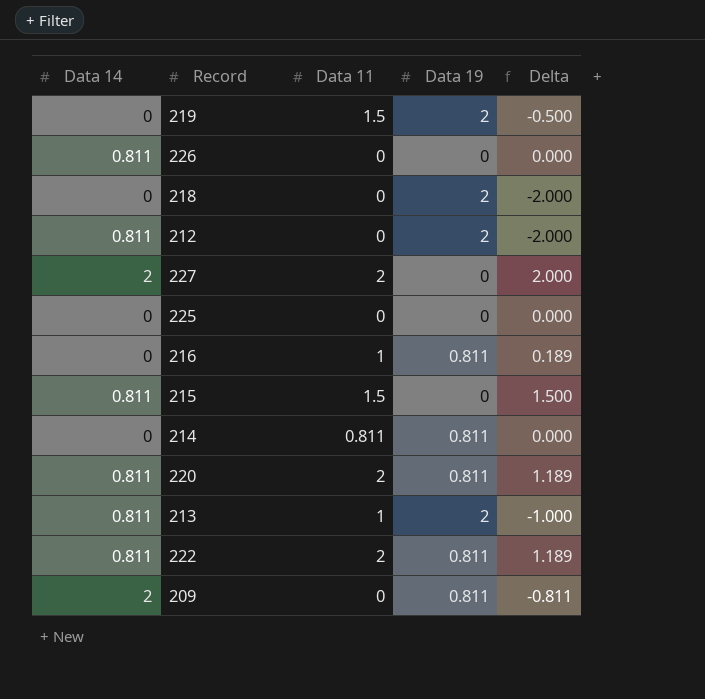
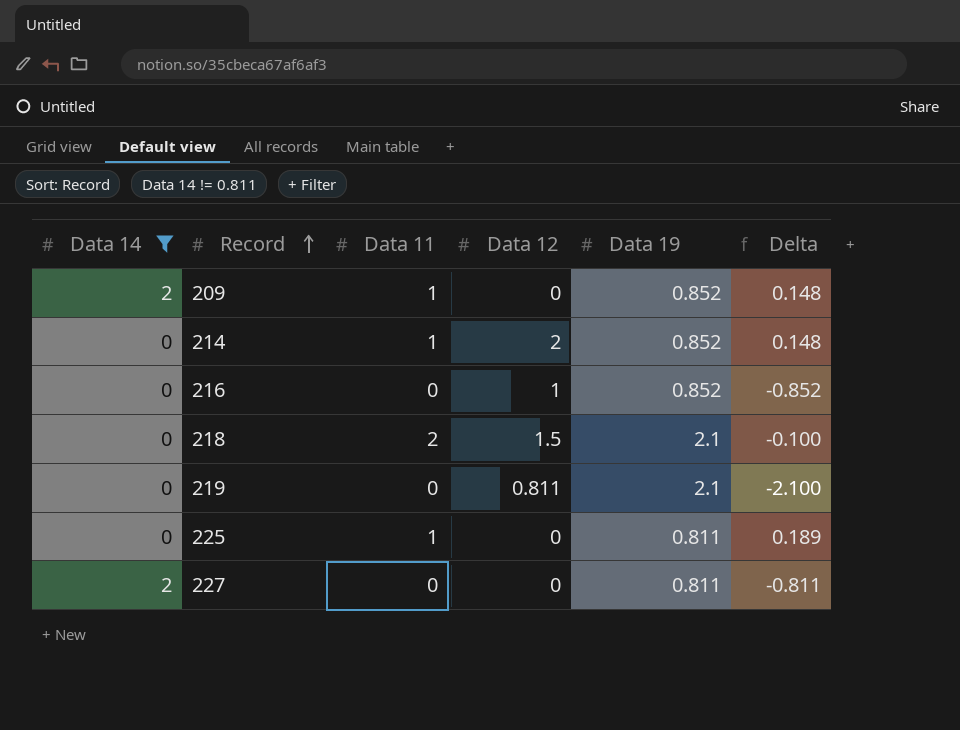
filter: none -> Data 14 != 0.811
row order: none -> Record ascending
column Data 12 | position: none -> 4
209 | Data 11: 0 -> 1
209 | Data 19: 0.811 -> 0.852
209 | Delta: -0.811 -> 0.148
214 | Data 11: 0.811 -> 1
214 | Data 19: 0.811 -> 0.852
214 | Delta: 0.000 -> 0.148
216 | Data 11: 1 -> 0
216 | Data 19: 0.811 -> 0.852
216 | Delta: 0.189 -> -0.852
218 | Data 11: 0 -> 2
218 | Data 19: 2 -> 2.1
218 | Delta: -2.000 -> -0.100
219 | Data 11: 1.5 -> 0
219 | Data 19: 2 -> 2.1
219 | Delta: -0.500 -> -2.100
225 | Data 11: 0 -> 1
225 | Data 19: 0 -> 0.811
225 | Delta: 0.000 -> 0.189
227 | Data 11: 2 -> 0
227 | Data 19: 0 -> 0.811
227 | Delta: 2.000 -> -0.811

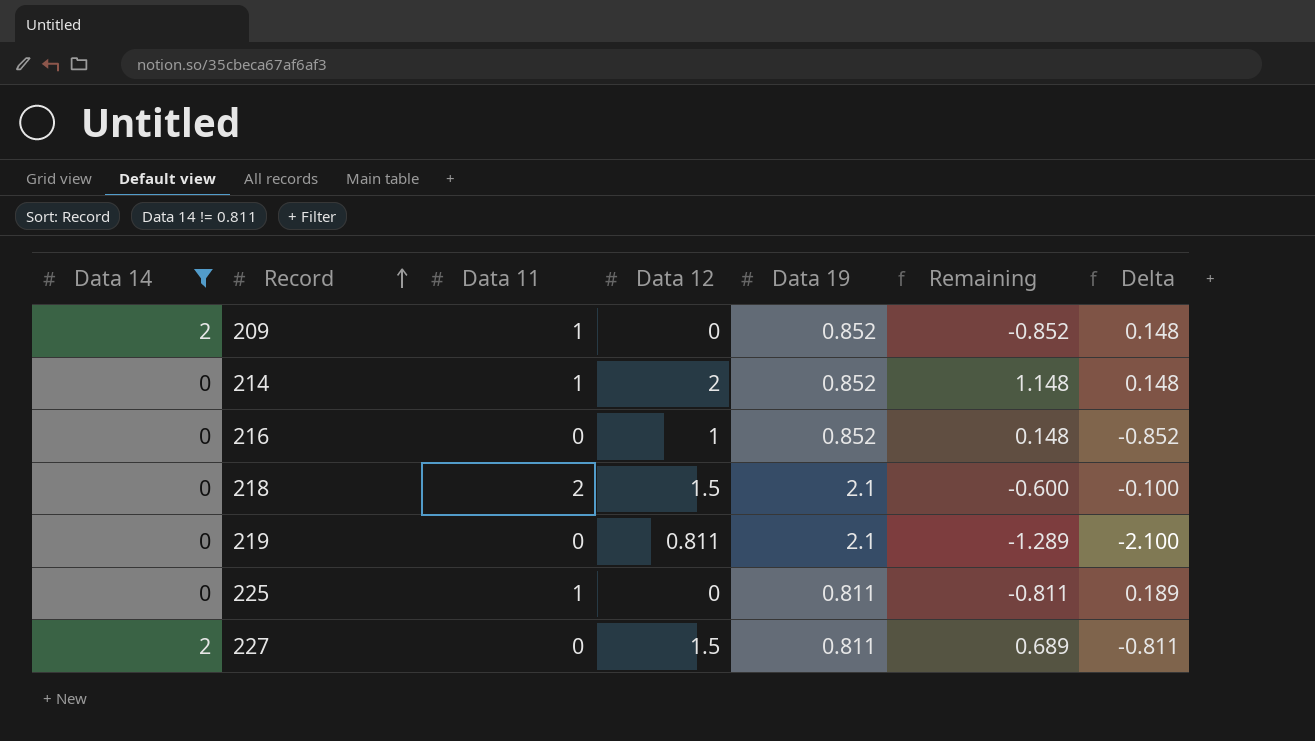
column Remaining | formula: none -> [Data 12] - [Data 19]
227 | Data 12: 0 -> 1.5

